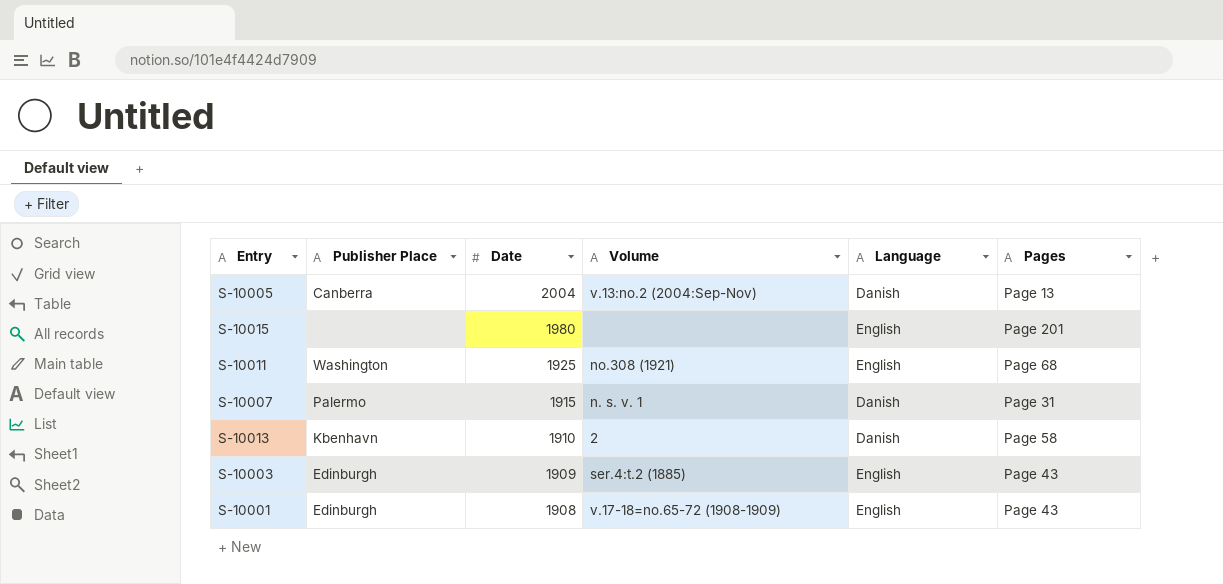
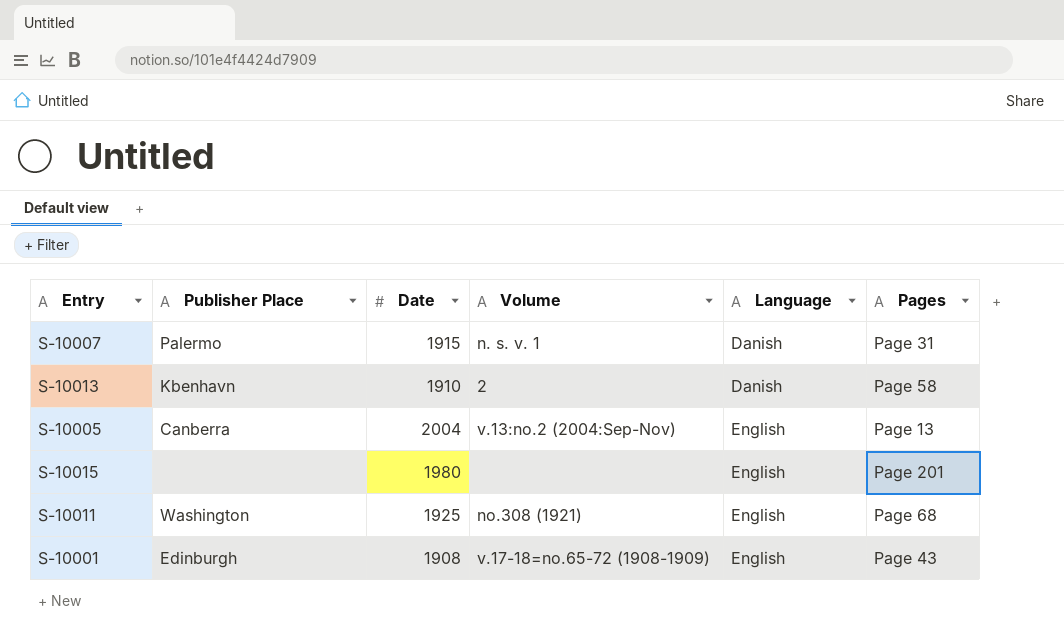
row order: Date descending -> Language ascending
row S-10003: Edinburgh | 1909 | ser.4:t.2 (1885) | English | Page 43 -> none
S-10005 | Language: Danish -> English

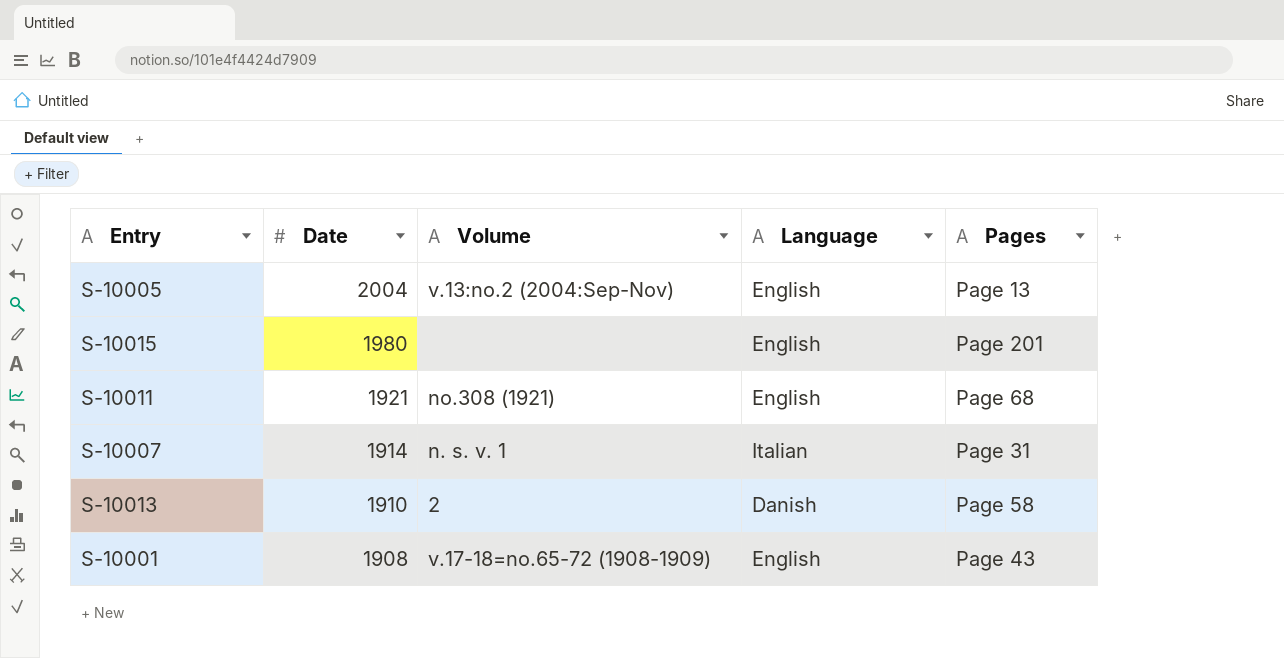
row order: Language ascending -> Date descending
column Publisher Place | position: 2 -> none
S-10011 | Date: 1925 -> 1921
S-10007 | Date: 1915 -> 1914
S-10007 | Language: Danish -> Italian

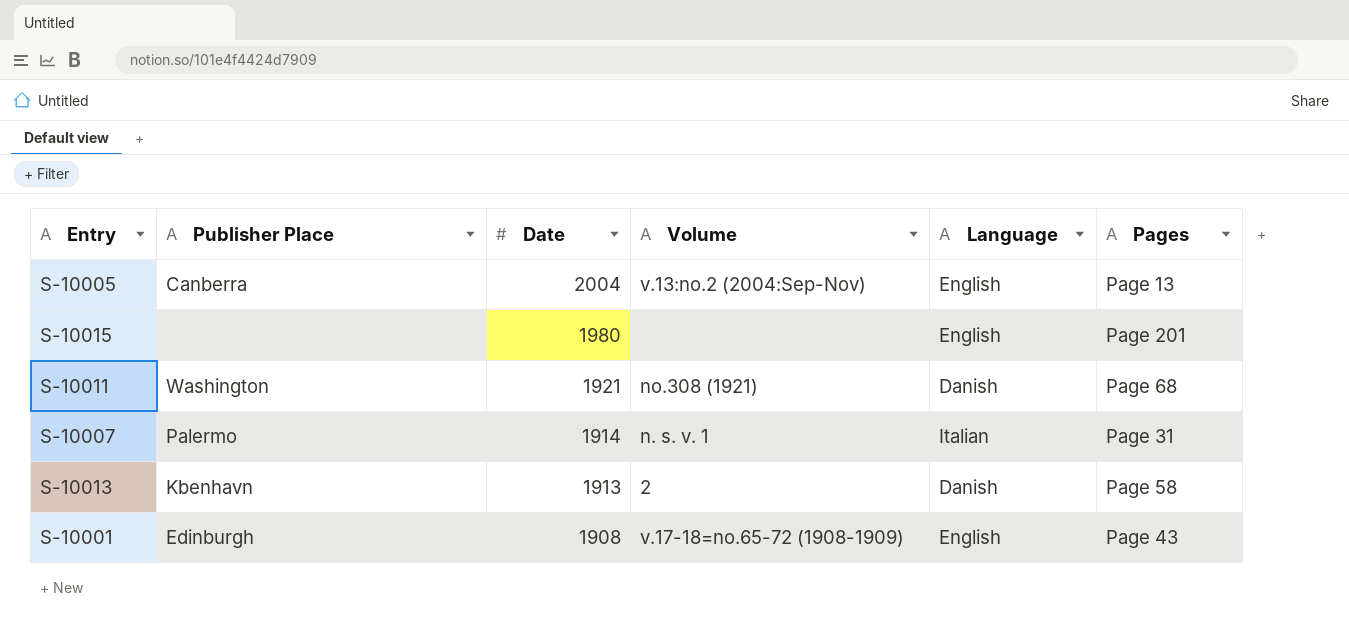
column Publisher Place | position: none -> 2
S-10011 | Language: English -> Danish
S-10013 | Date: 1910 -> 1913

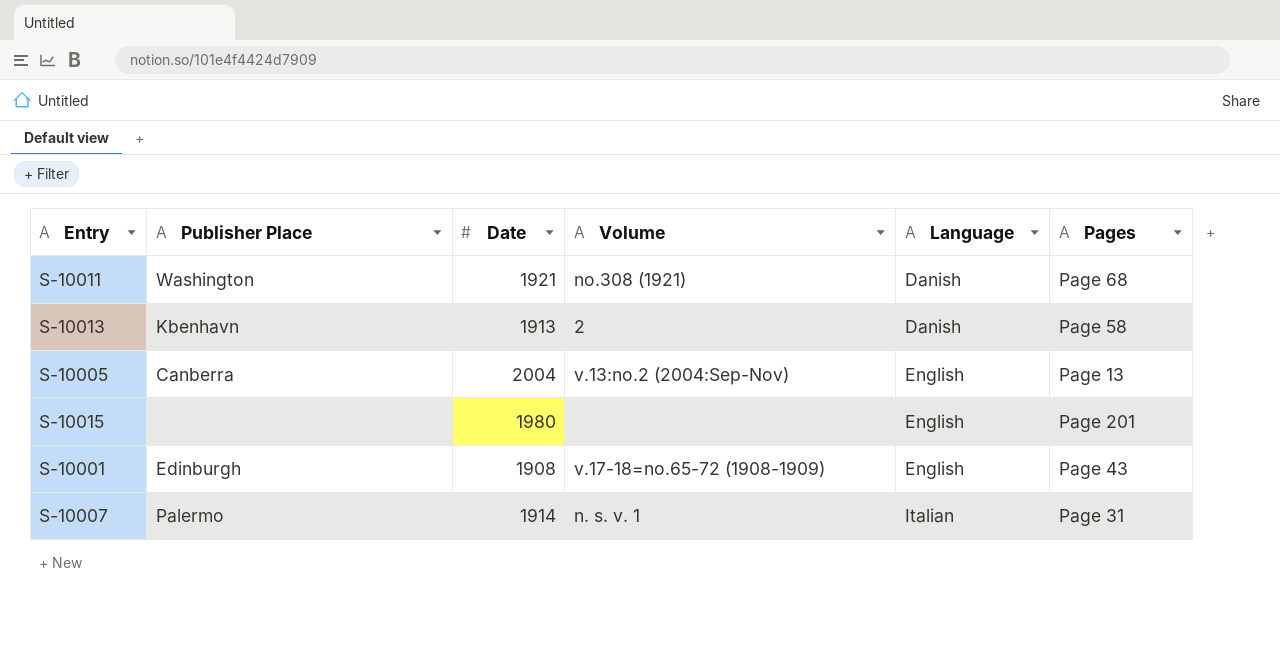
row order: Date descending -> Language ascending

